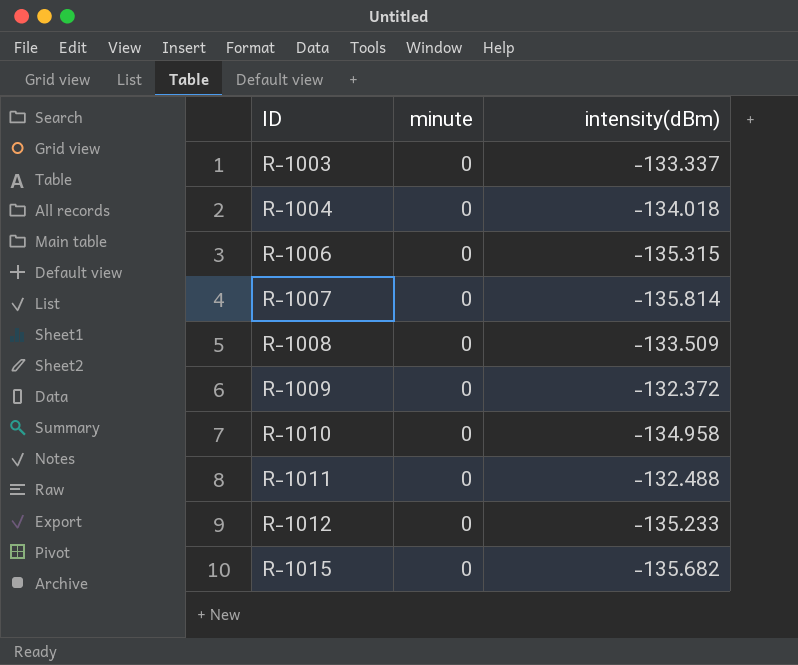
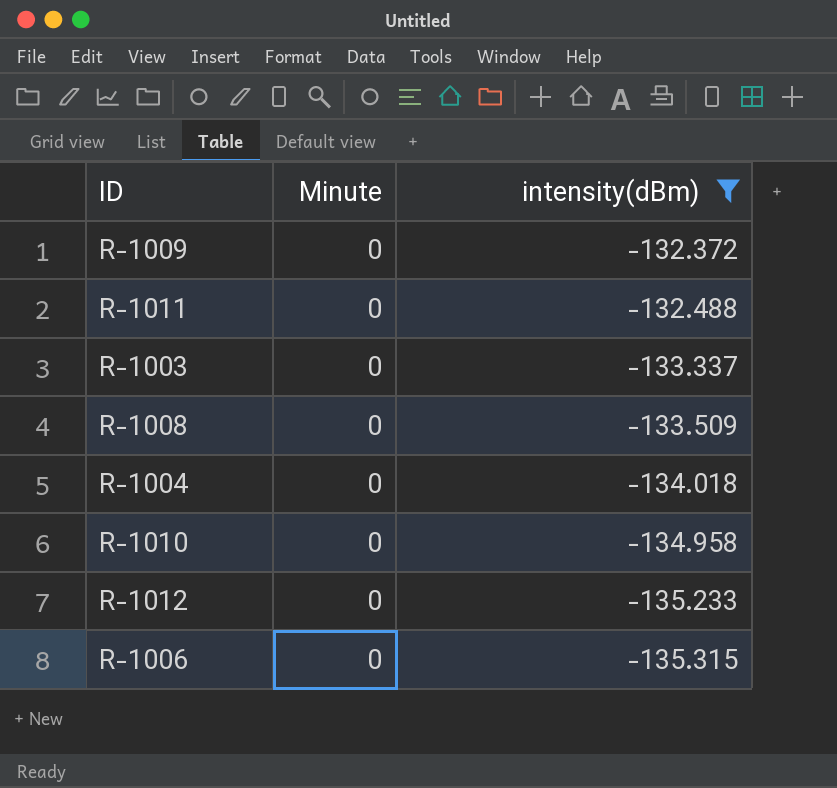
filter: none -> intensity(dBm) >= -135.315
row order: ID ascending -> intensity(dBm) descending
column name: minute -> Minute

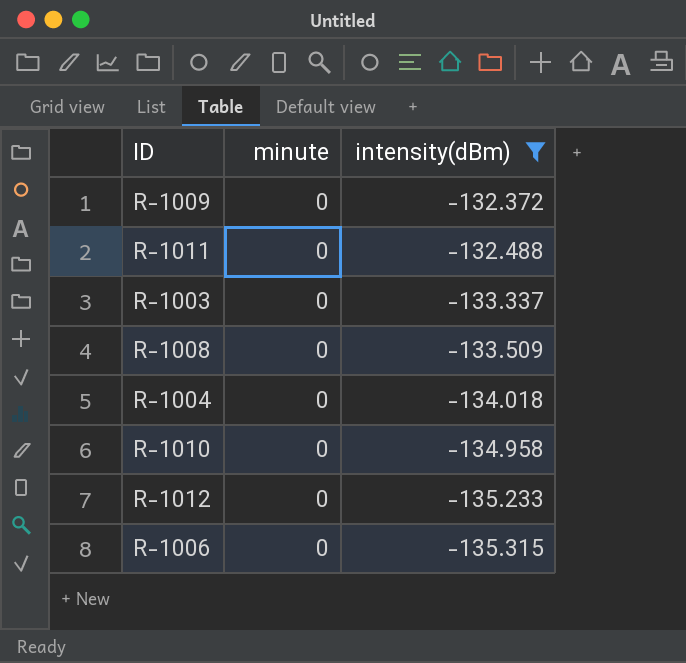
column name: Minute -> minute

